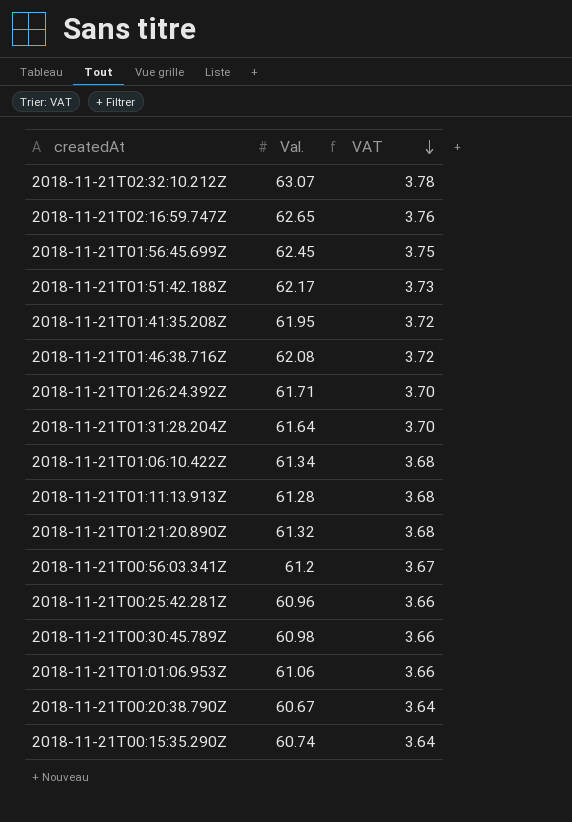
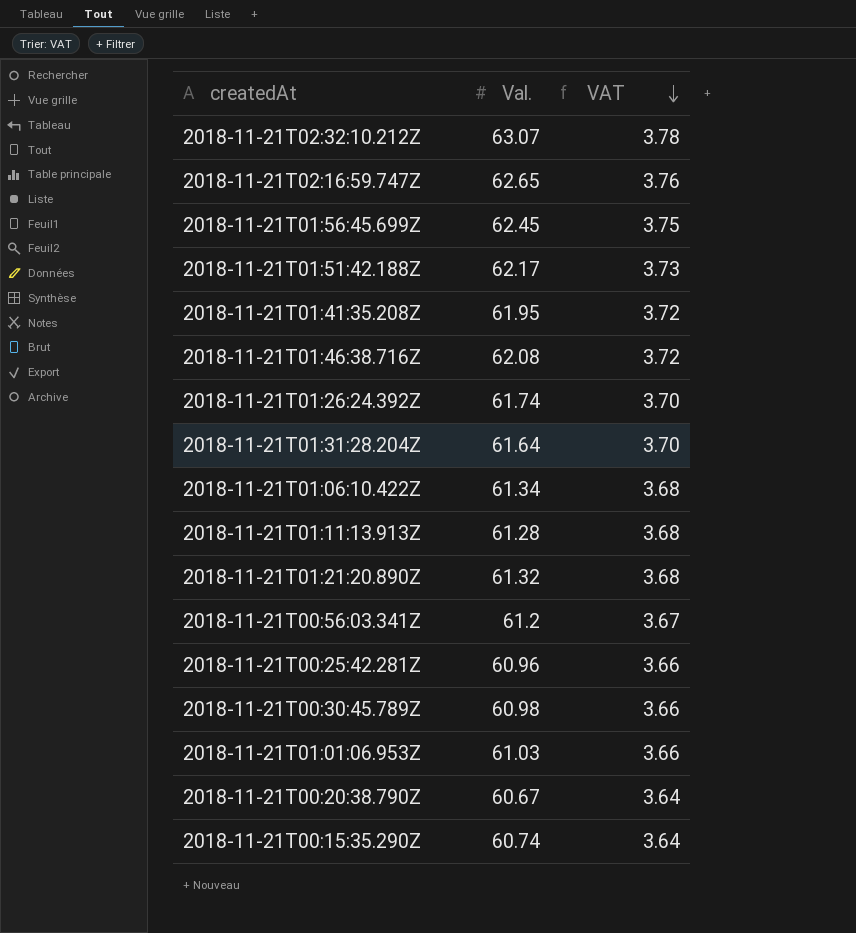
2018-11-21T01:26:24.392Z | Val.: 61.71 -> 61.74
2018-11-21T01:01:06.953Z | Val.: 61.06 -> 61.03

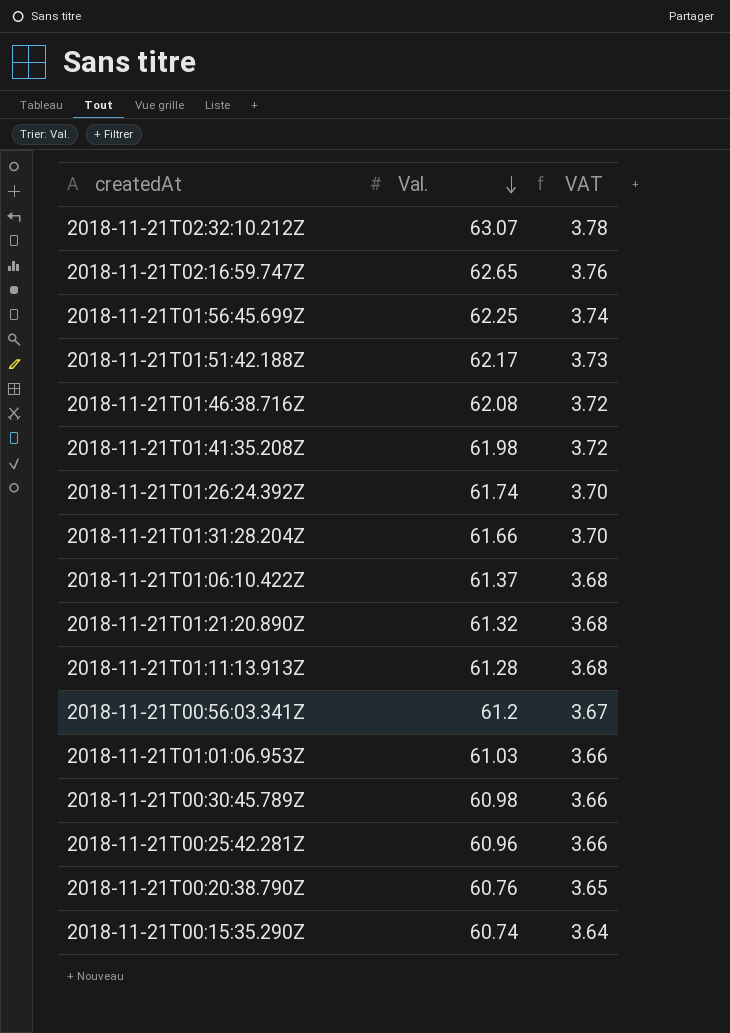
row order: VAT descending -> Val. descending
2018-11-21T01:56:45.699Z | Val.: 62.45 -> 62.25
2018-11-21T01:56:45.699Z | VAT: 3.75 -> 3.74
2018-11-21T01:41:35.208Z | Val.: 61.95 -> 61.98
2018-11-21T01:31:28.204Z | Val.: 61.64 -> 61.66
2018-11-21T01:06:10.422Z | Val.: 61.34 -> 61.37
2018-11-21T00:20:38.790Z | Val.: 60.67 -> 60.76
2018-11-21T00:20:38.790Z | VAT: 3.64 -> 3.65

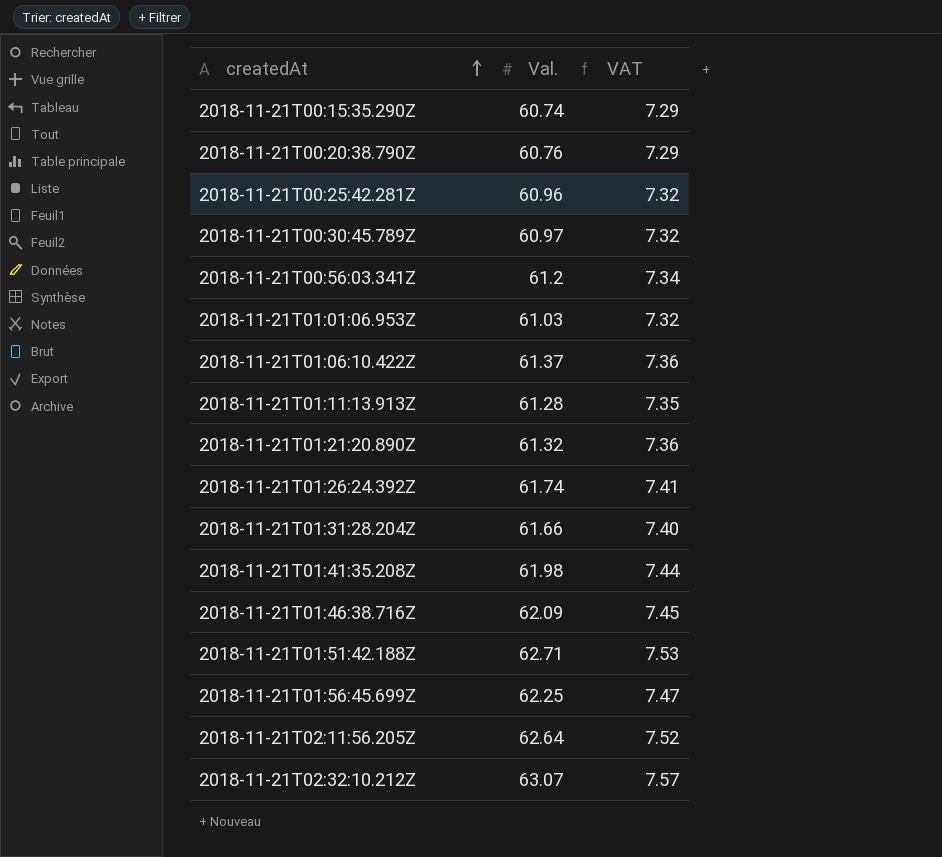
row order: Val. descending -> createdAt ascending
column VAT | formula: [Val.] * 0.06 -> [Val.] * 0.12
row 2018-11-21T02:16:59.747Z: 62.65 | 3.76 -> none
2018-11-21T00:30:45.789Z | Val.: 60.98 -> 60.97
2018-11-21T01:46:38.716Z | Val.: 62.08 -> 62.09
2018-11-21T01:51:42.188Z | Val.: 62.17 -> 62.71
row 2018-11-21T02:11:56.205Z: none -> 62.64 | 7.52

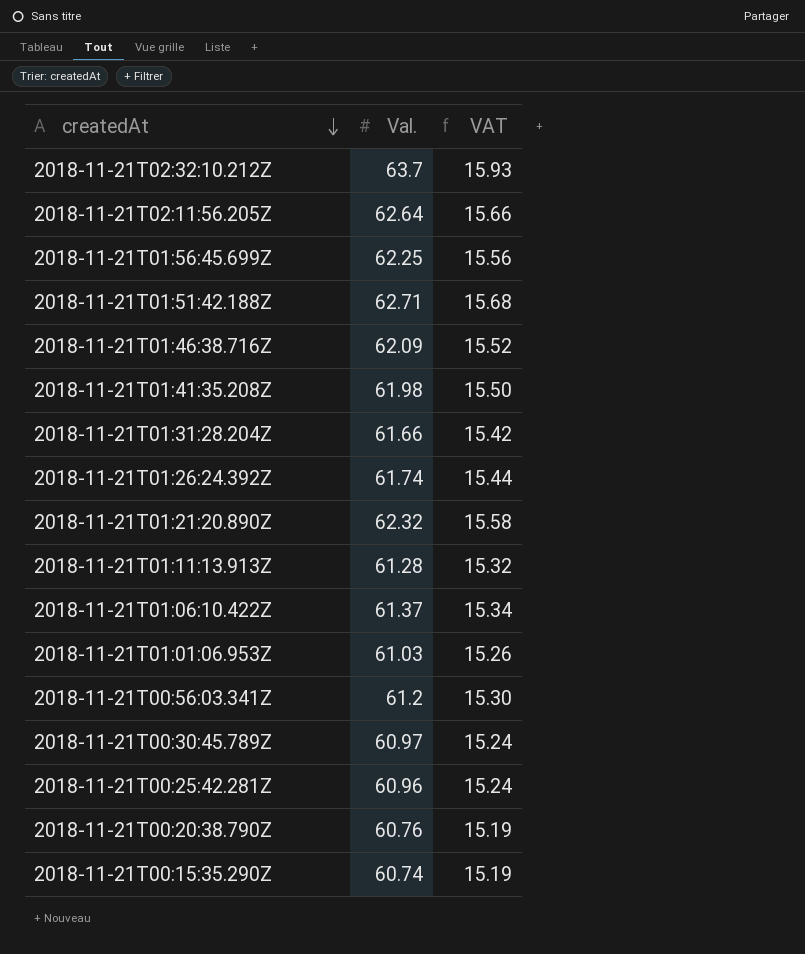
row order: createdAt ascending -> createdAt descending
column VAT | formula: [Val.] * 0.12 -> [Val.] * 0.25
2018-11-21T02:32:10.212Z | Val.: 63.07 -> 63.7
2018-11-21T01:21:20.890Z | Val.: 61.32 -> 62.32

